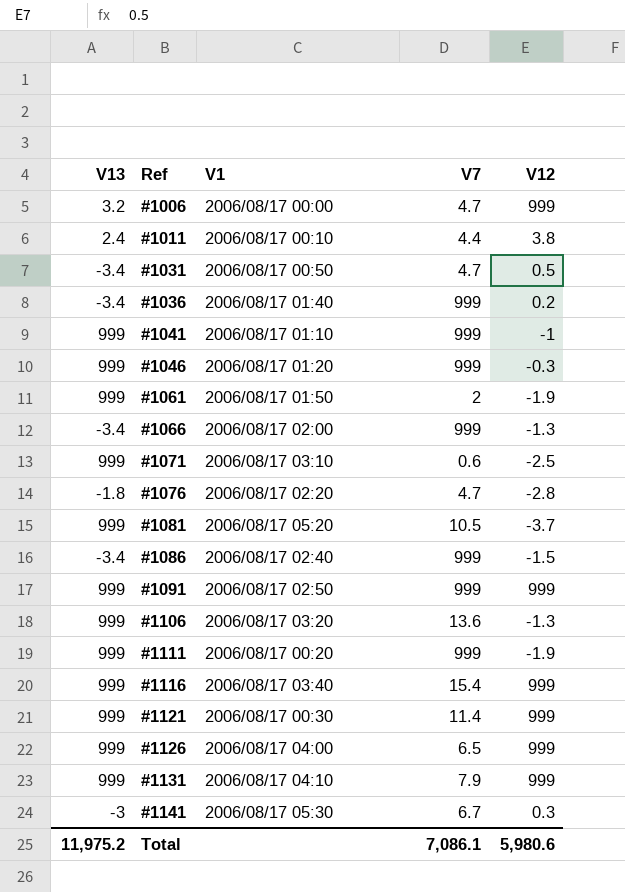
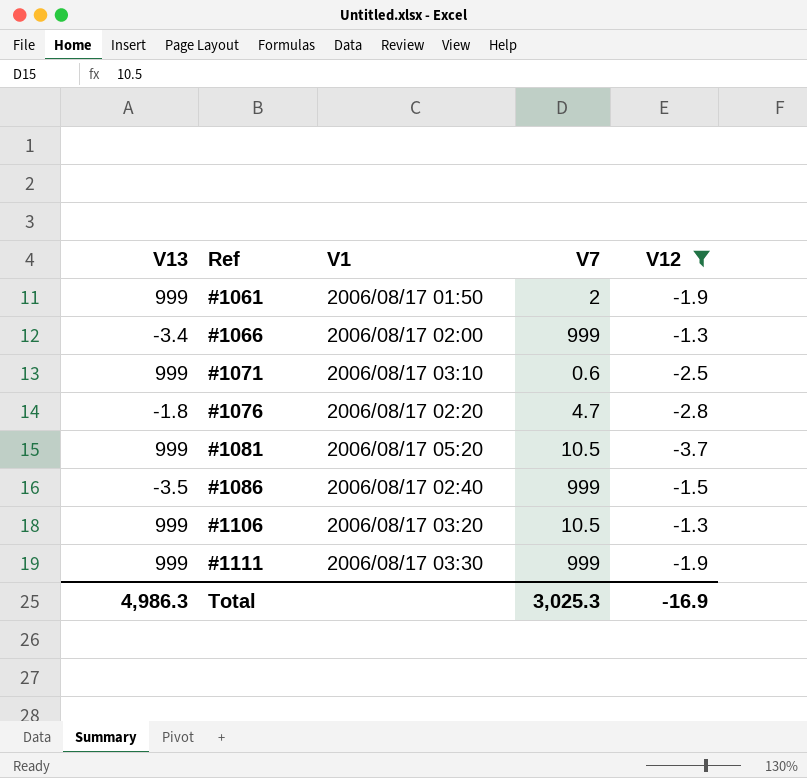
filter: none -> V12 <= -1.3
#1086 | V13: -3.4 -> -3.5
#1106 | V7: 13.6 -> 10.5
#1111 | V1: 2006/08/17 00:20 -> 2006/08/17 03:30
Total | V13: 11,975.2 -> 4,986.3
Total | V7: 7,086.1 -> 3,025.3
Total | V12: 5,980.6 -> -16.9

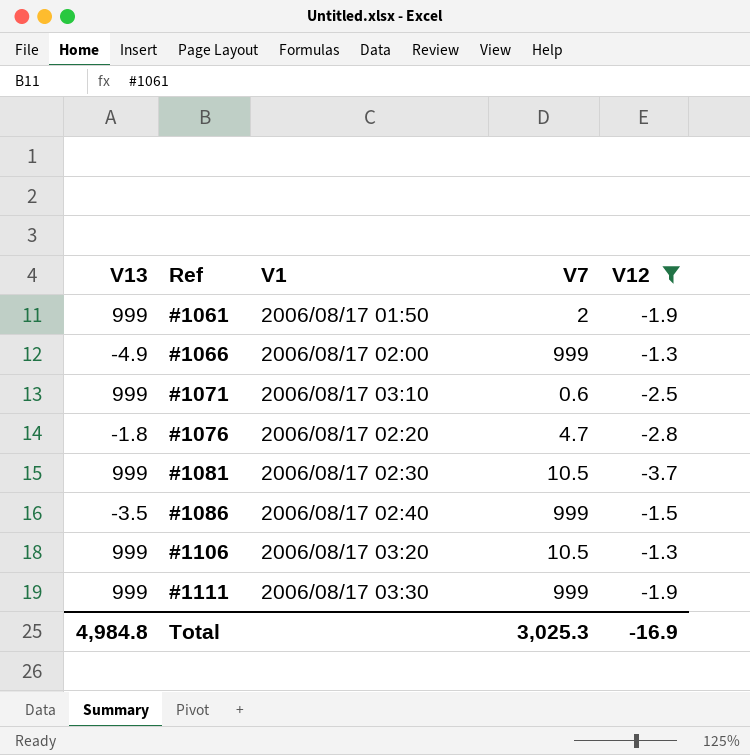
#1066 | V13: -3.4 -> -4.9
#1081 | V1: 2006/08/17 05:20 -> 2006/08/17 02:30
Total | V13: 4,986.3 -> 4,984.8

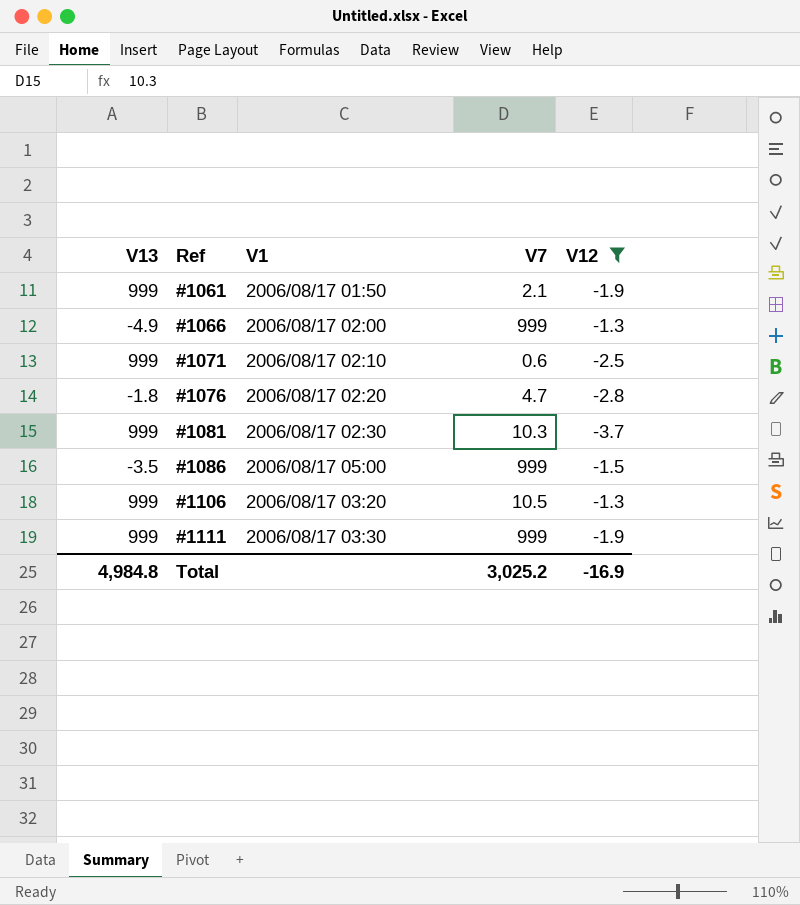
#1061 | V7: 2 -> 2.1
#1071 | V1: 2006/08/17 03:10 -> 2006/08/17 02:10
#1081 | V7: 10.5 -> 10.3
#1086 | V1: 2006/08/17 02:40 -> 2006/08/17 05:00
Total | V7: 3,025.3 -> 3,025.2

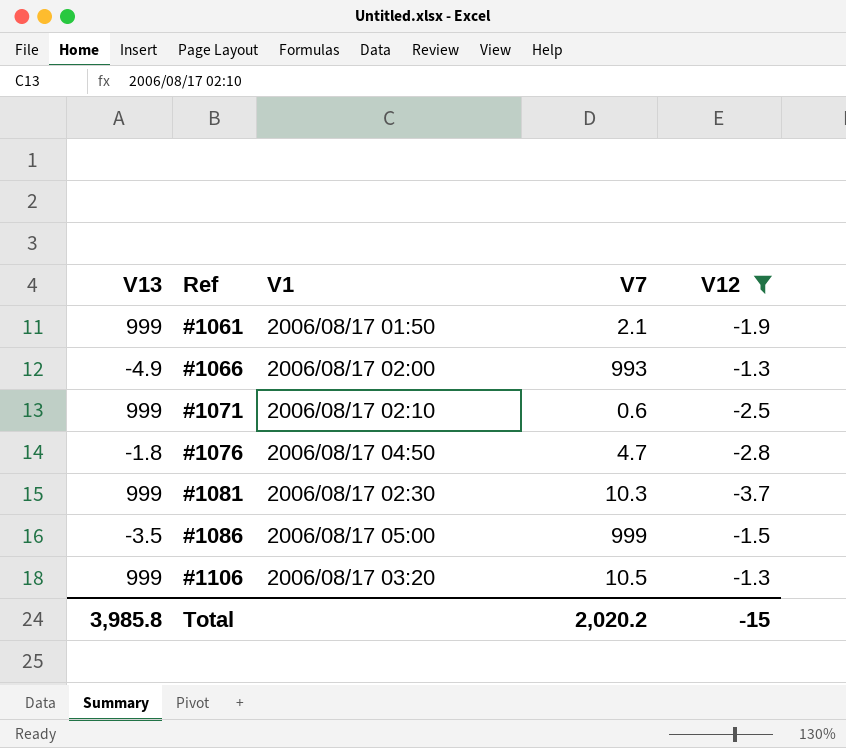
row #1111: 999 | 2006/08/17 03:30 | 999 | -1.9 -> none
#1066 | V7: 999 -> 993
#1076 | V1: 2006/08/17 02:20 -> 2006/08/17 04:50
Total | V13: 4,984.8 -> 3,985.8
Total | V7: 3,025.2 -> 2,020.2
Total | V12: -16.9 -> -15

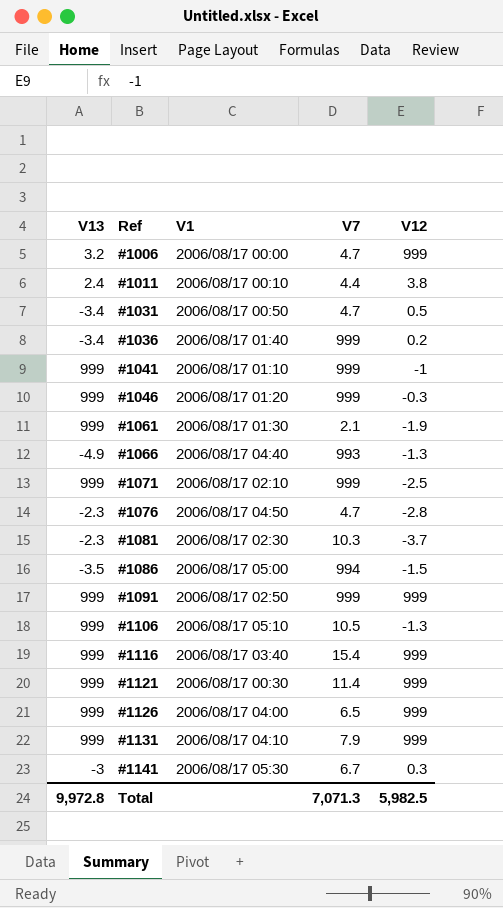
filter: V12 <= -1.3 -> none
#1061 | V1: 2006/08/17 01:50 -> 2006/08/17 01:30
#1066 | V1: 2006/08/17 02:00 -> 2006/08/17 04:40
#1071 | V7: 0.6 -> 999
#1076 | V13: -1.8 -> -2.3
#1081 | V13: 999 -> -2.3
#1086 | V7: 999 -> 994
#1106 | V1: 2006/08/17 03:20 -> 2006/08/17 05:10
Total | V13: 3,985.8 -> 9,972.8
Total | V7: 2,020.2 -> 7,071.3
Total | V12: -15 -> 5,982.5

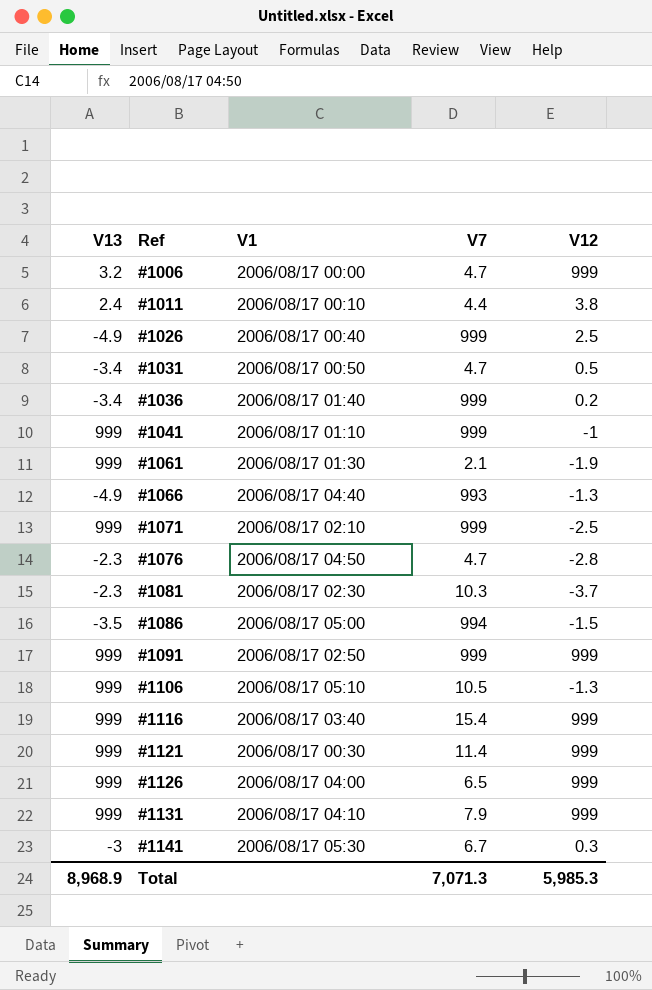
row #1046: 999 | 2006/08/17 01:20 | 999 | -0.3 -> none
row #1026: none -> -4.9 | 2006/08/17 00:40 | 999 | 2.5
Total | V13: 9,972.8 -> 8,968.9
Total | V12: 5,982.5 -> 5,985.3

